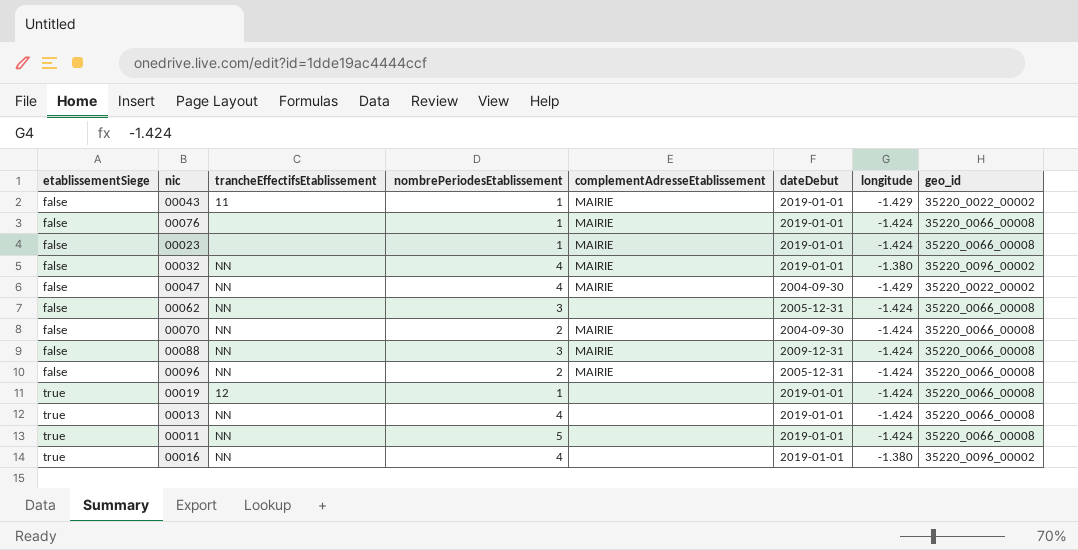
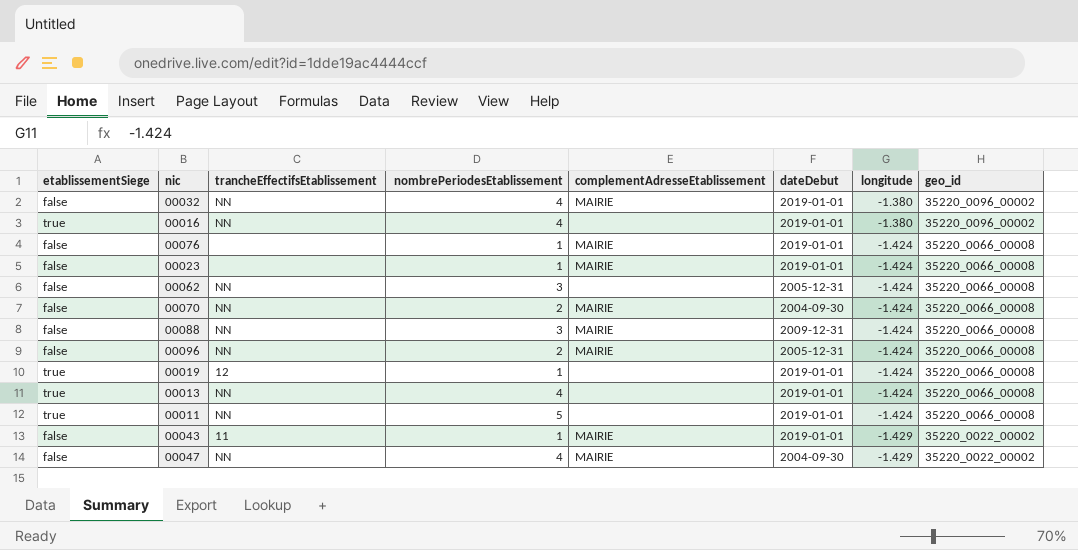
row order: etablissementSiege ascending -> longitude descending

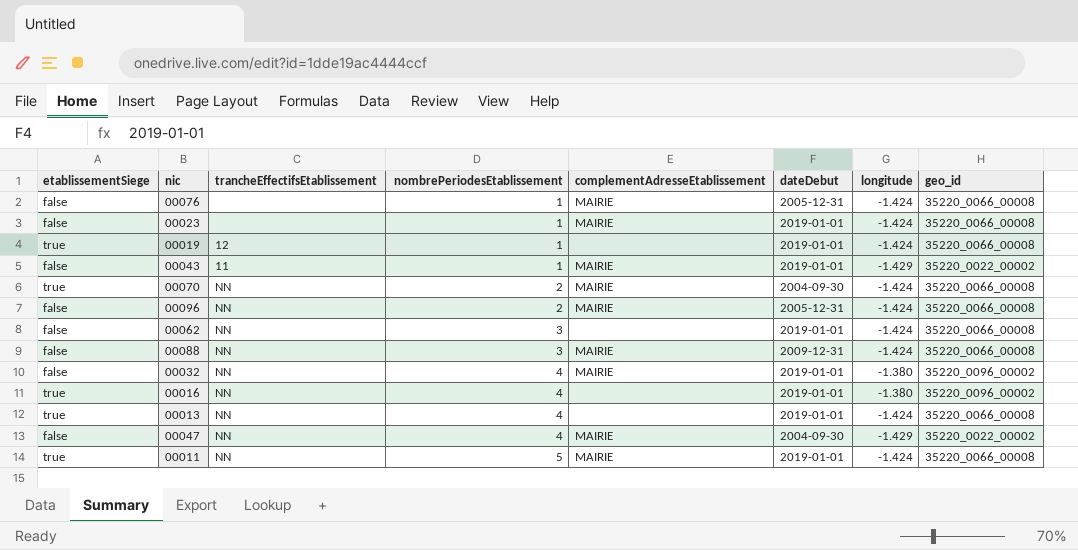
row order: longitude descending -> nombrePeriodesEtablissement ascending
00076 | dateDebut: 2019-01-01 -> 2005-12-31
00070 | etablissementSiege: false -> true
00062 | dateDebut: 2005-12-31 -> 2019-01-01
00011 | complementAdresseEtablissement: none -> MAIRIE

